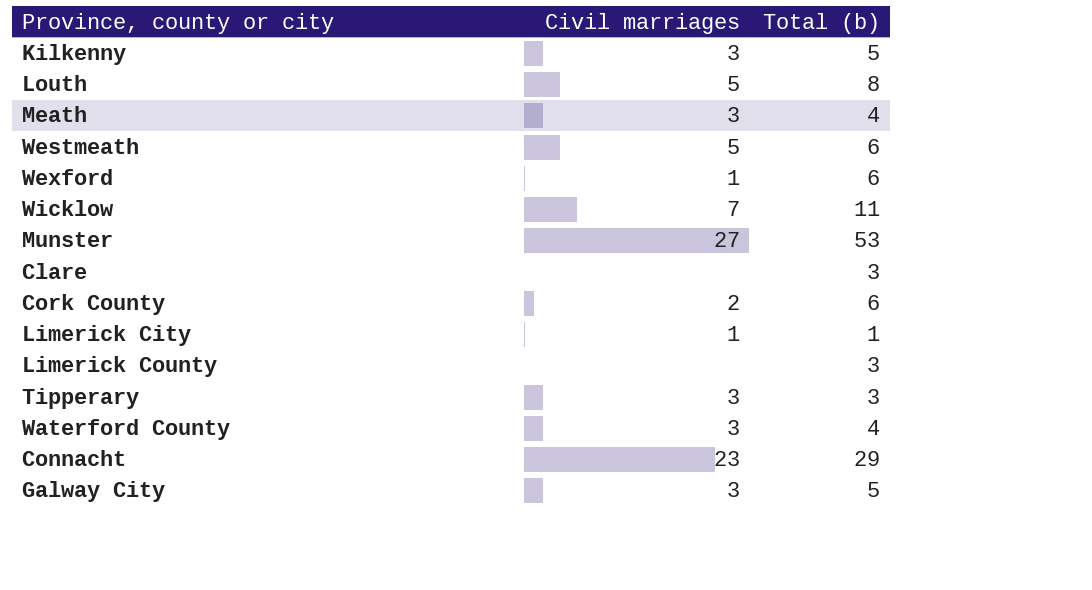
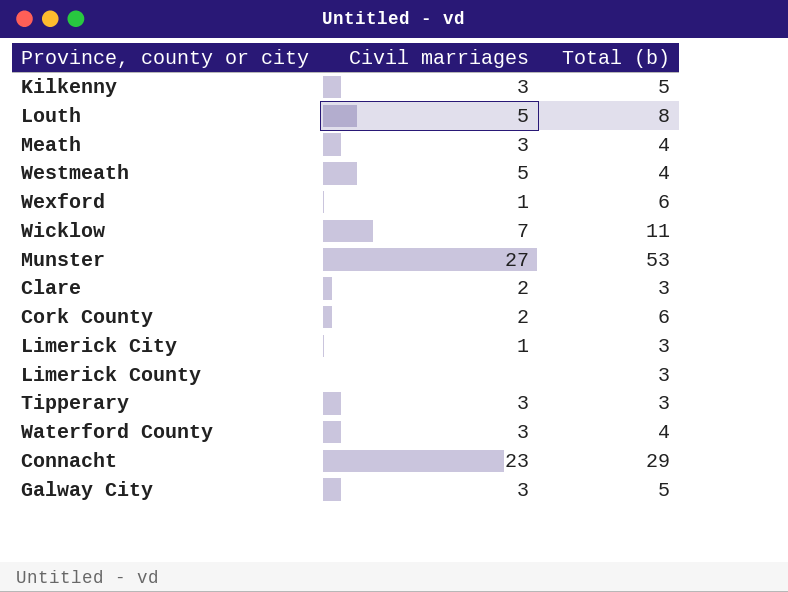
Westmeath | Total (b): 6 -> 4
Clare | Civil marriages: none -> 2
Limerick City | Total (b): 1 -> 3

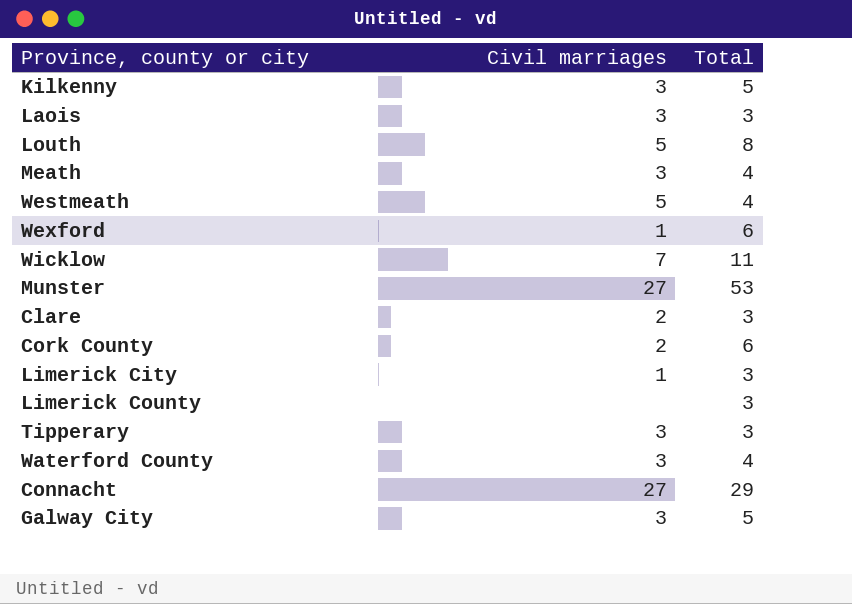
column name: Total (b) -> Total
row Laois: none -> 3 | 3
Connacht | Civil marriages: 23 -> 27

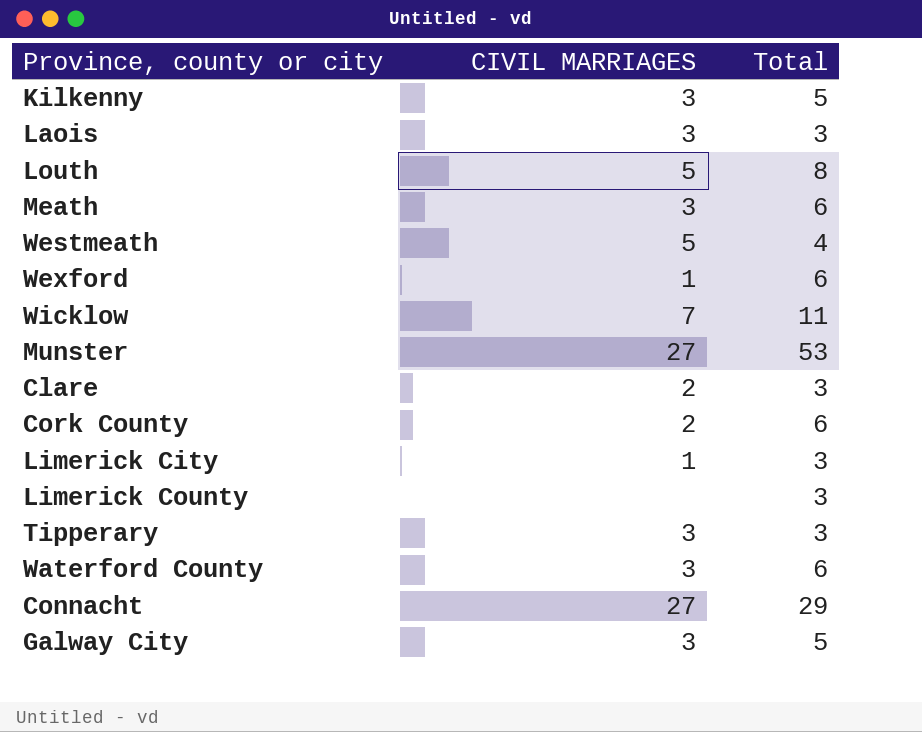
column name: Civil marriages -> CIVIL MARRIAGES
Meath | Total: 4 -> 6
Waterford County | Total: 4 -> 6

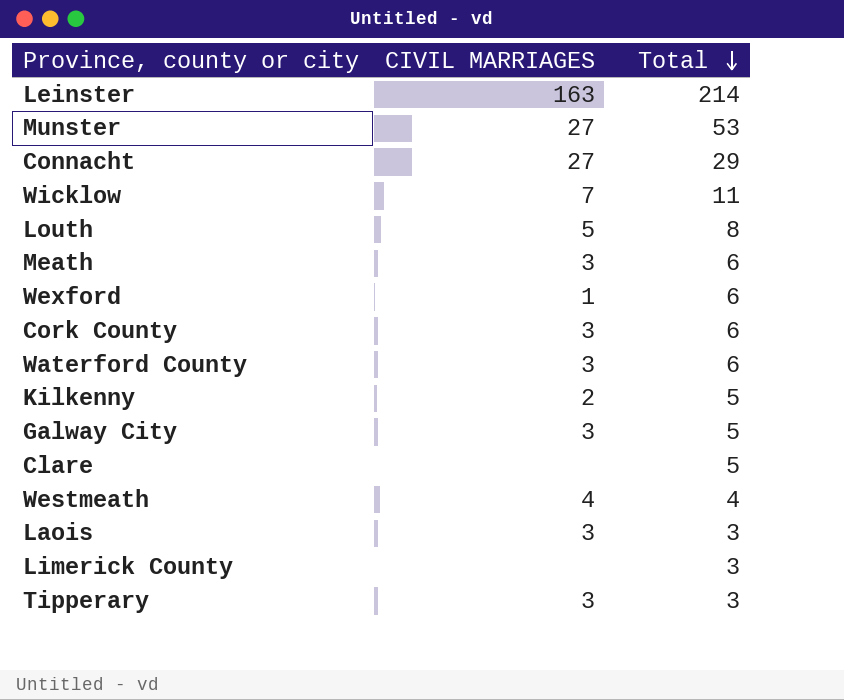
row order: none -> Total descending
row Limerick City: 1 | 3 -> none
row Leinster: none -> 163 | 214
Cork County | CIVIL MARRIAGES: 2 -> 3
Kilkenny | CIVIL MARRIAGES: 3 -> 2
Clare | CIVIL MARRIAGES: 2 -> none
Clare | Total: 3 -> 5
Westmeath | CIVIL MARRIAGES: 5 -> 4

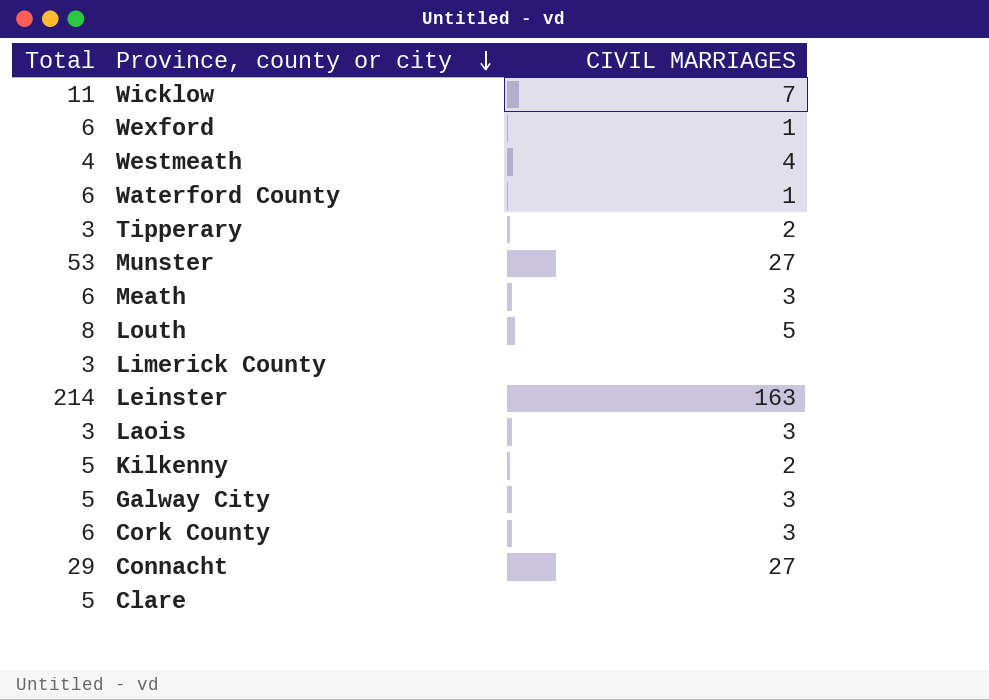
row order: Total descending -> Province, county or city descending
column Total | position: 3 -> 1
Waterford County | CIVIL MARRIAGES: 3 -> 1
Tipperary | CIVIL MARRIAGES: 3 -> 2

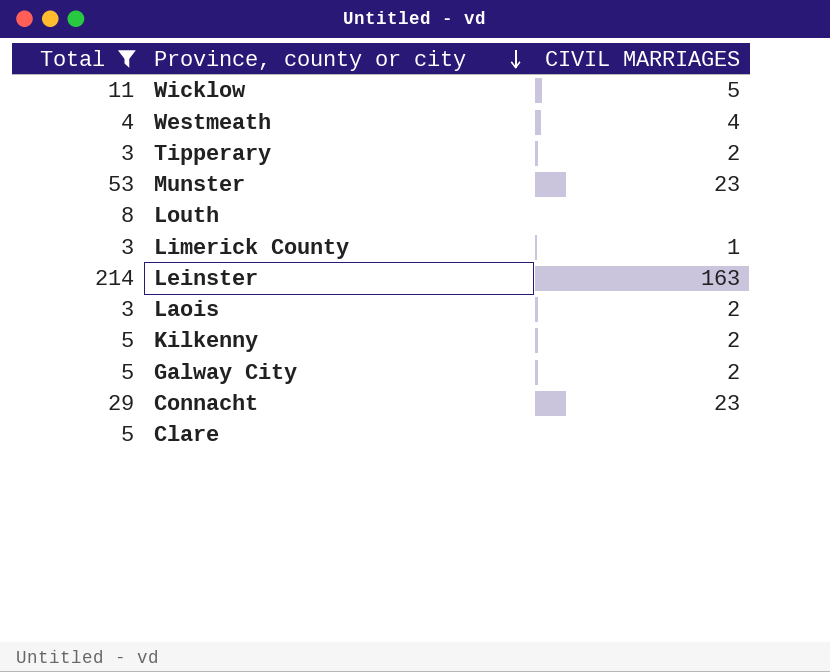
filter: none -> Total != 6
Wicklow | CIVIL MARRIAGES: 7 -> 5
Munster | CIVIL MARRIAGES: 27 -> 23
Louth | CIVIL MARRIAGES: 5 -> none
Limerick County | CIVIL MARRIAGES: none -> 1
Laois | CIVIL MARRIAGES: 3 -> 2
Galway City | CIVIL MARRIAGES: 3 -> 2
Connacht | CIVIL MARRIAGES: 27 -> 23

